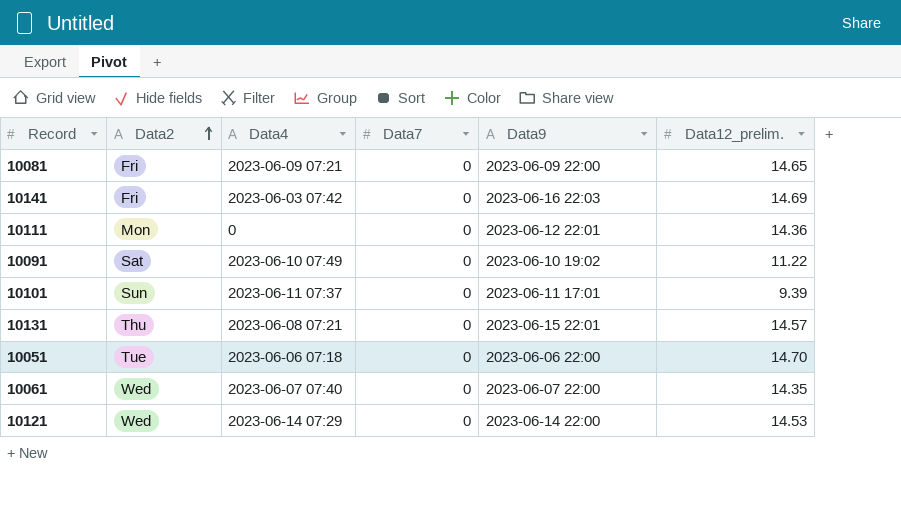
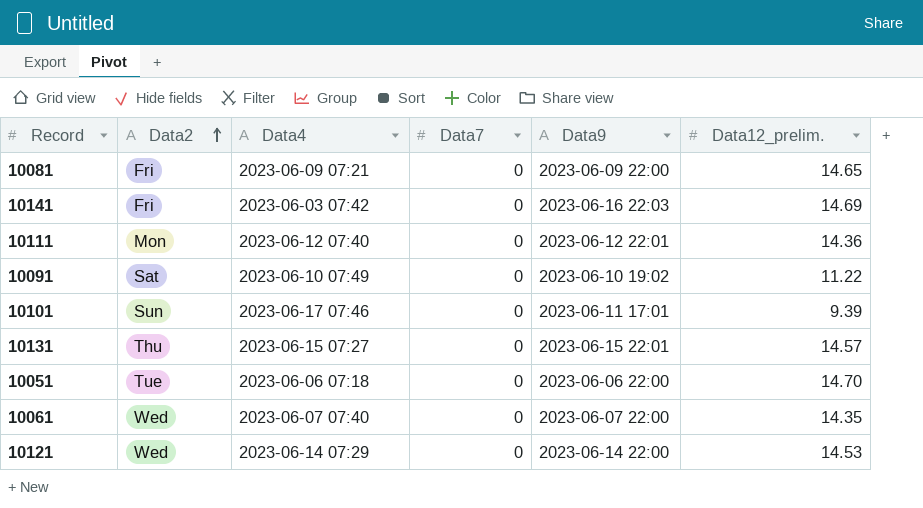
10111 | Data4: 0 -> 2023-06-12 07:40
10101 | Data4: 2023-06-11 07:37 -> 2023-06-17 07:46
10131 | Data4: 2023-06-08 07:21 -> 2023-06-15 07:27

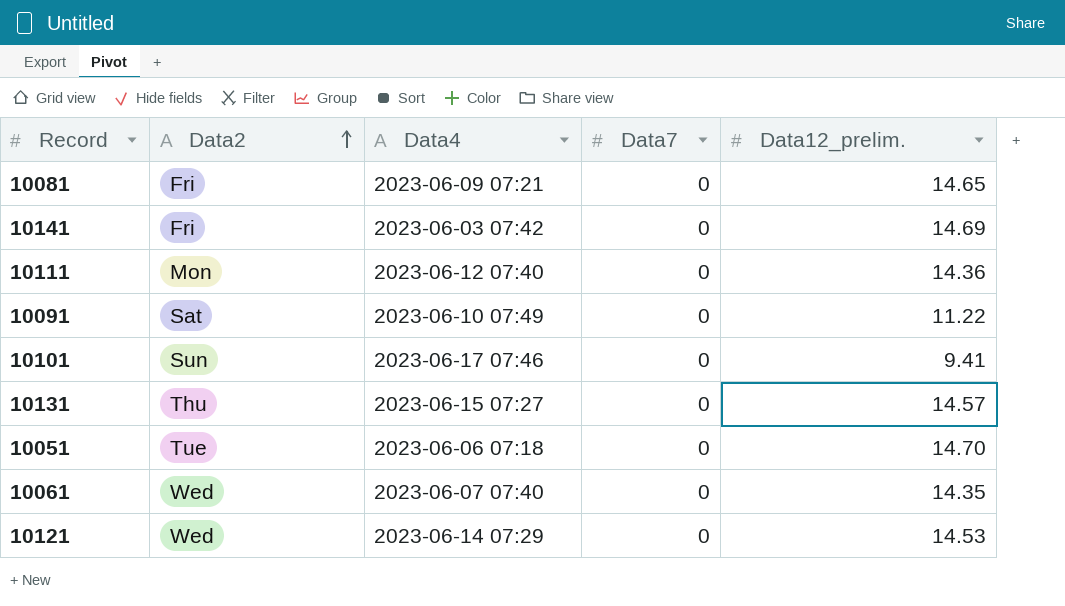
column Data9 | position: 5 -> none
10101 | Data12_prelim.: 9.39 -> 9.41

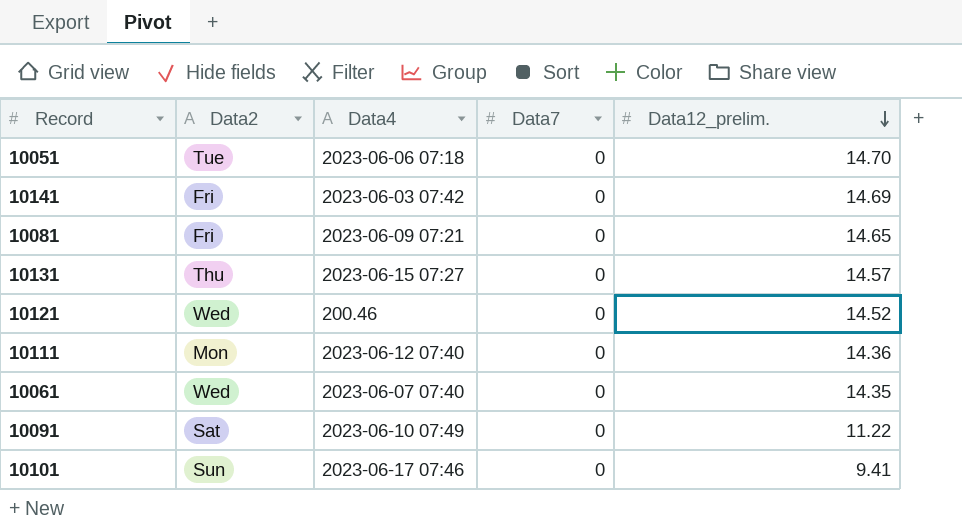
row order: Data2 ascending -> Data12_prelim. descending
10121 | Data4: 2023-06-14 07:29 -> 200.46
10121 | Data12_prelim.: 14.53 -> 14.52

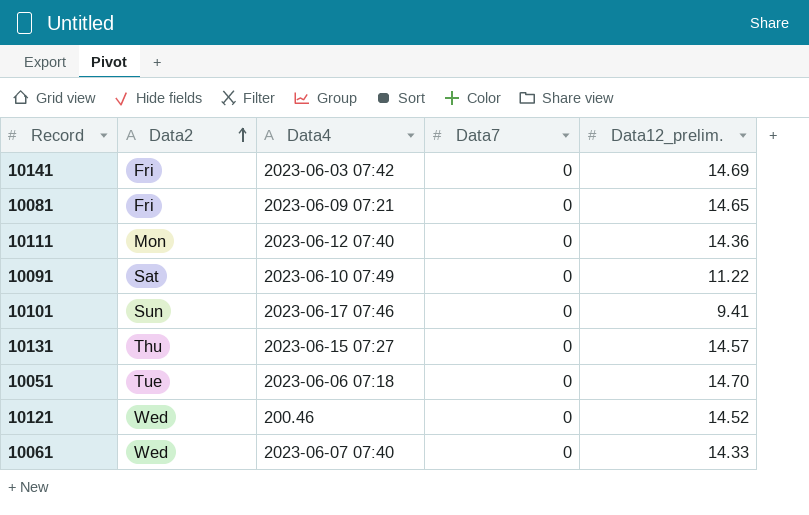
row order: Data12_prelim. descending -> Data2 ascending
10061 | Data12_prelim.: 14.35 -> 14.33

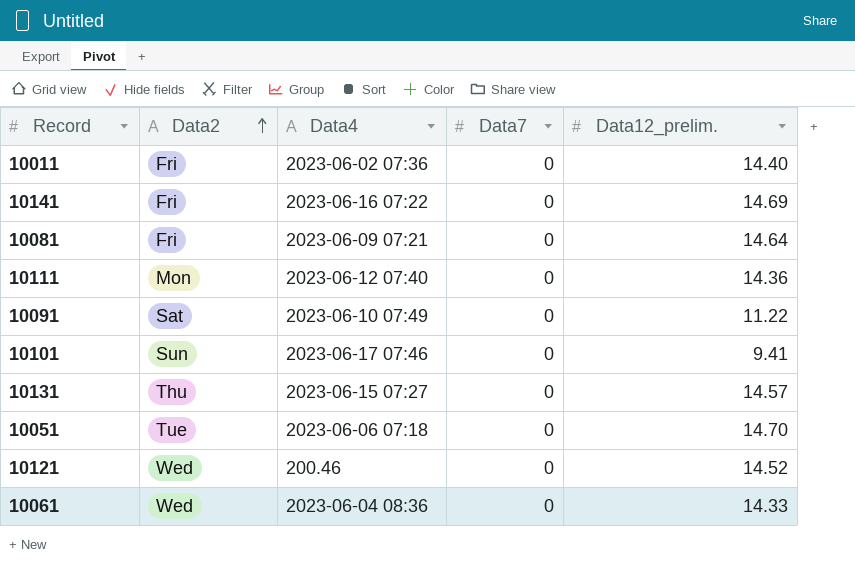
row 10011: none -> Fri | 2023-06-02 07:36 | 0 | 14.40
10141 | Data4: 2023-06-03 07:42 -> 2023-06-16 07:22
10081 | Data12_prelim.: 14.65 -> 14.64
10061 | Data4: 2023-06-07 07:40 -> 2023-06-04 08:36

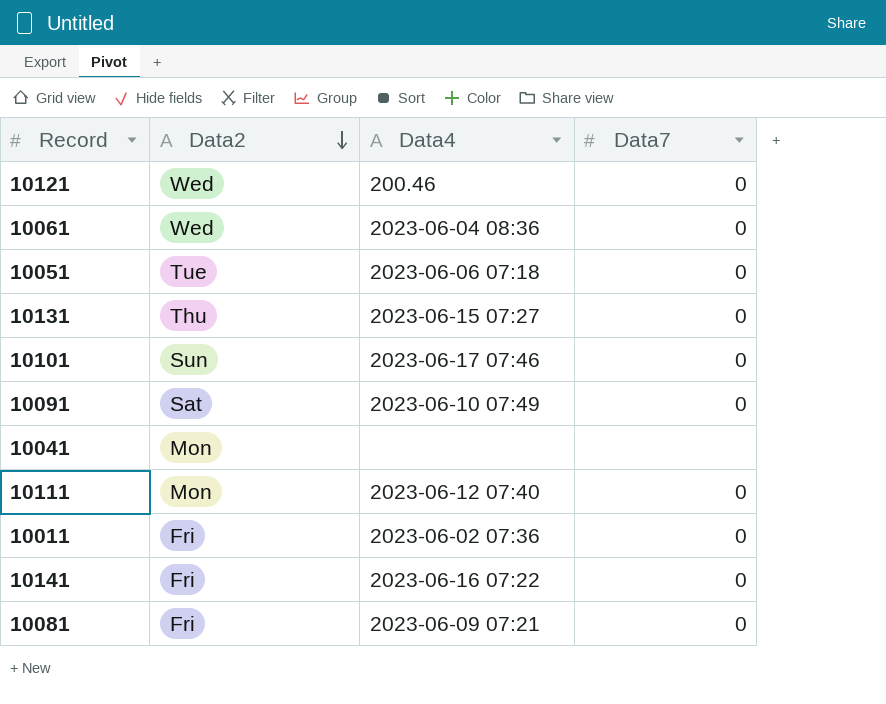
row order: Data2 ascending -> Data2 descending
column Data12_prelim. | position: 5 -> none
row 10041: none -> Mon | none | none

